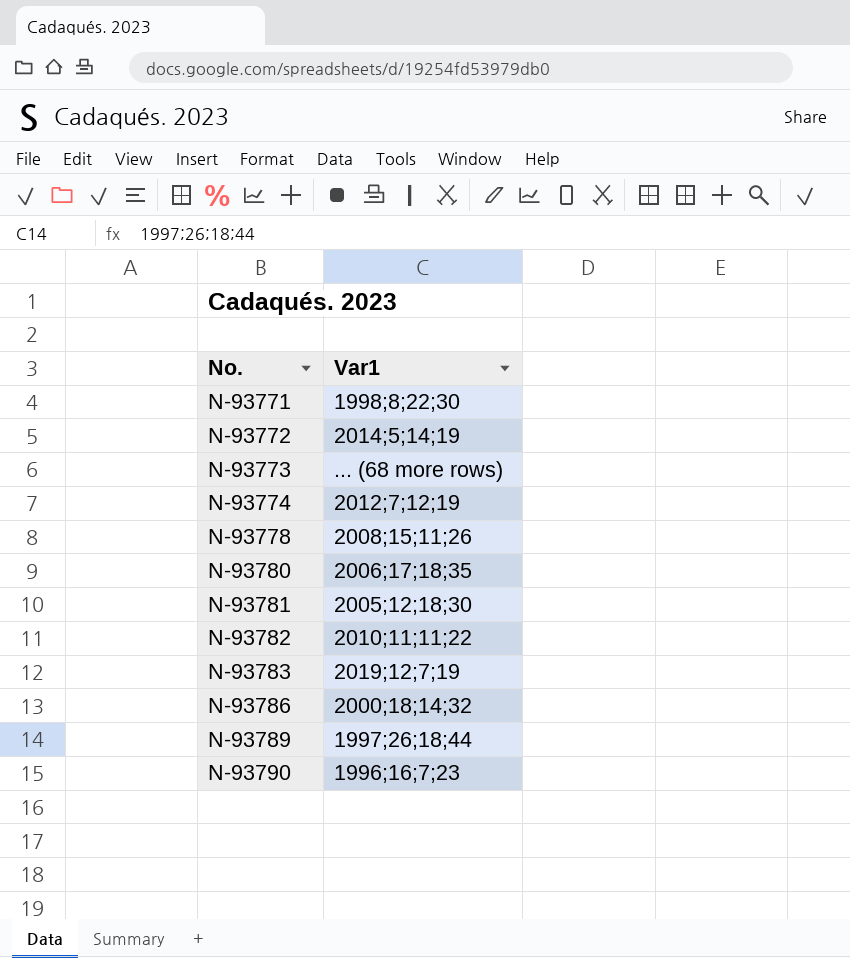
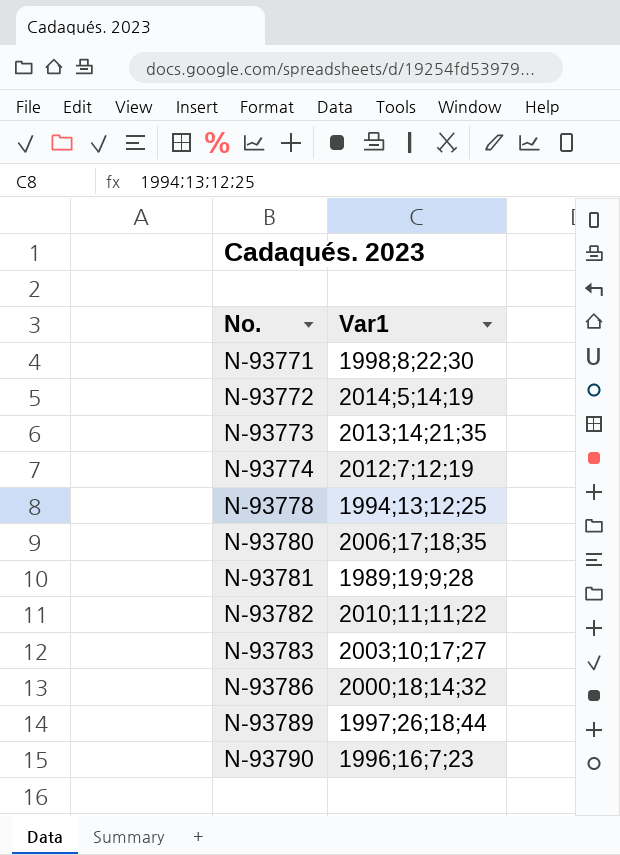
N-93773 | Var1: ... (68 more rows) -> 2013;14;21;35
N-93778 | Var1: 2008;15;11;26 -> 1994;13;12;25
N-93781 | Var1: 2005;12;18;30 -> 1989;19;9;28
N-93783 | Var1: 2019;12;7;19 -> 2003;10;17;27

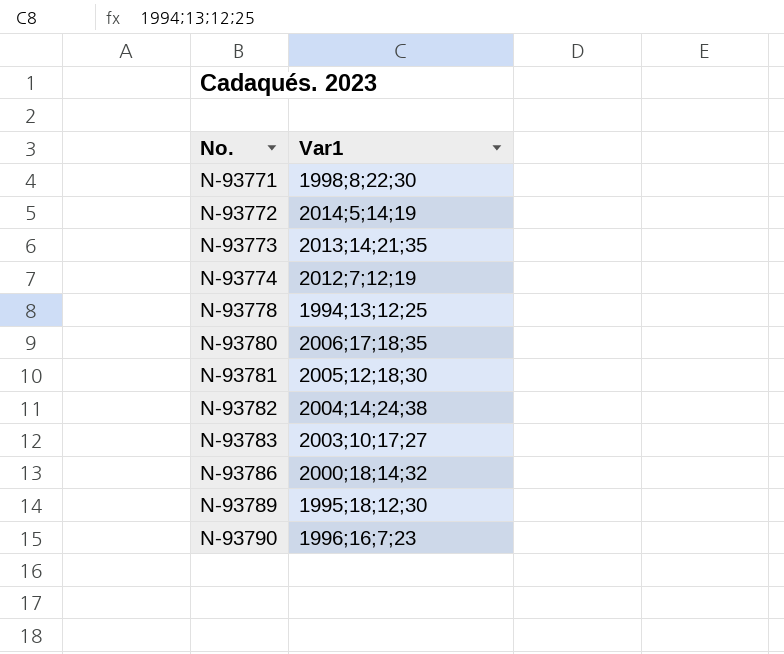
N-93781 | Var1: 1989;19;9;28 -> 2005;12;18;30
N-93782 | Var1: 2010;11;11;22 -> 2004;14;24;38
N-93789 | Var1: 1997;26;18;44 -> 1995;18;12;30

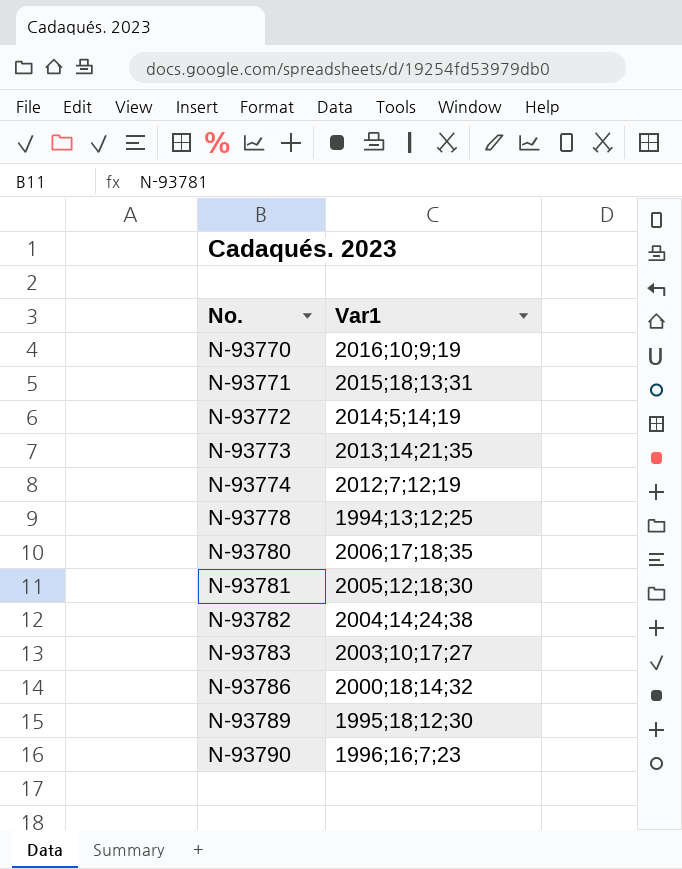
row N-93770: none -> 2016;10;9;19
N-93771 | Var1: 1998;8;22;30 -> 2015;18;13;31

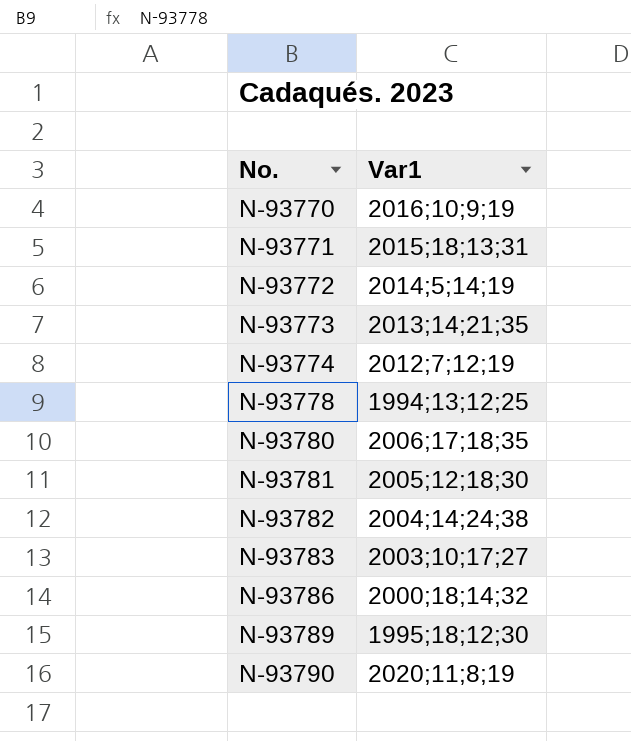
N-93790 | Var1: 1996;16;7;23 -> 2020;11;8;19

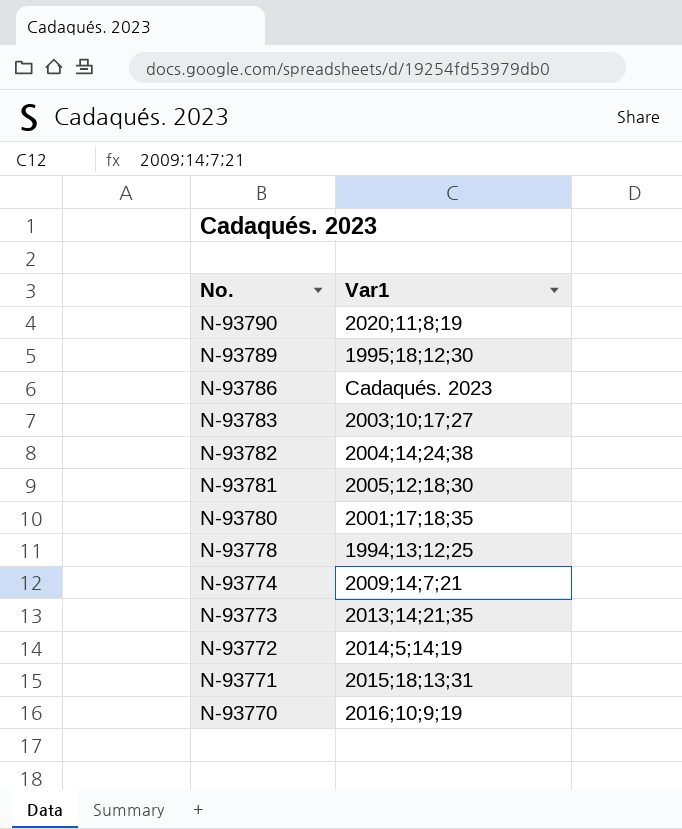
row order: No. ascending -> No. descending
N-93786 | Var1: 2000;18;14;32 -> Cadaqués. 2023
N-93780 | Var1: 2006;17;18;35 -> 2001;17;18;35
N-93774 | Var1: 2012;7;12;19 -> 2009;14;7;21

